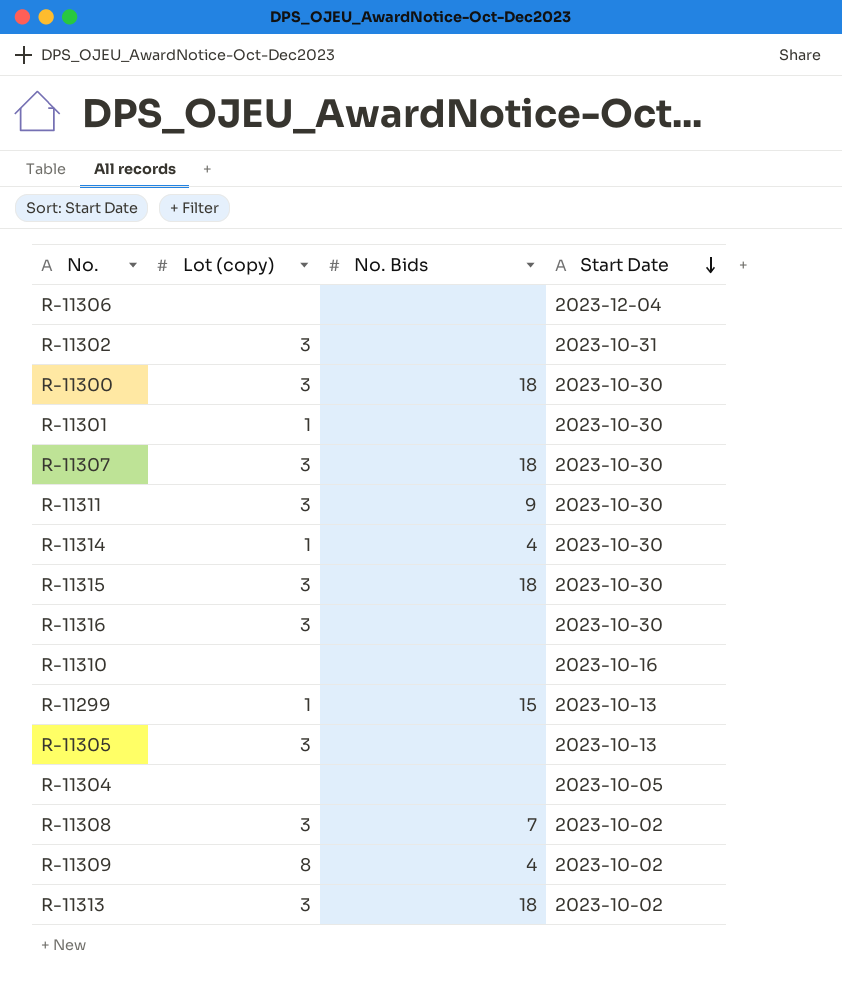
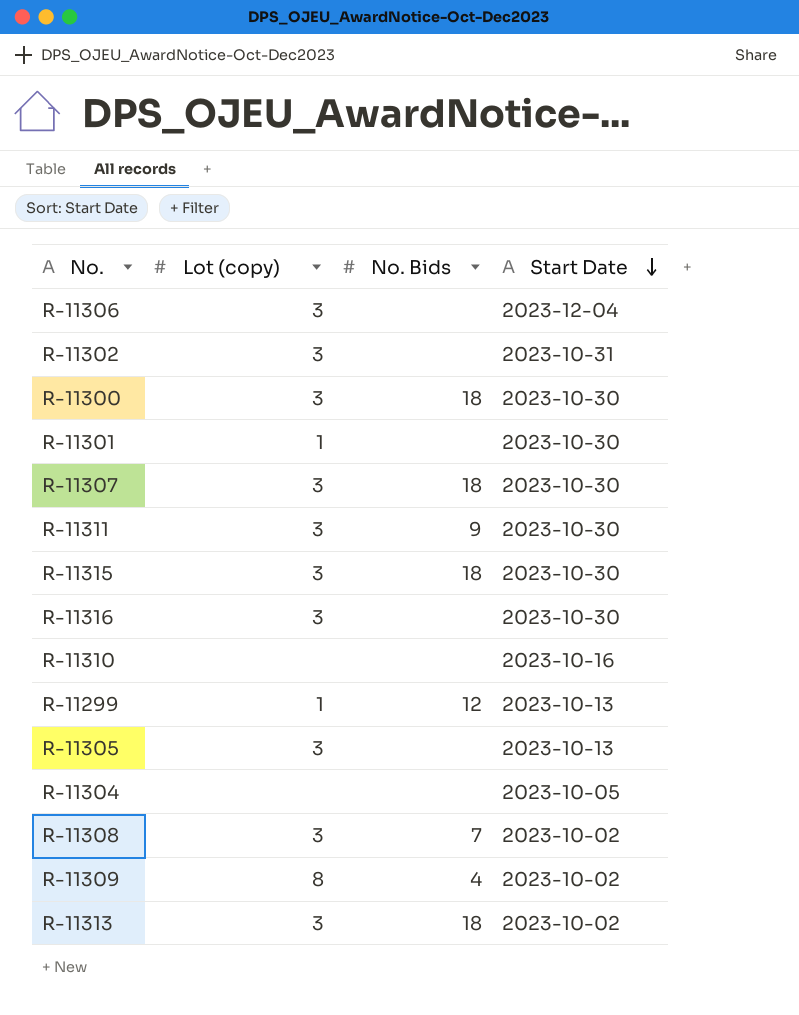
row R-11314: 1 | 4 | 2023-10-30 -> none
R-11306 | Lot (copy): none -> 3
R-11299 | No. Bids: 15 -> 12

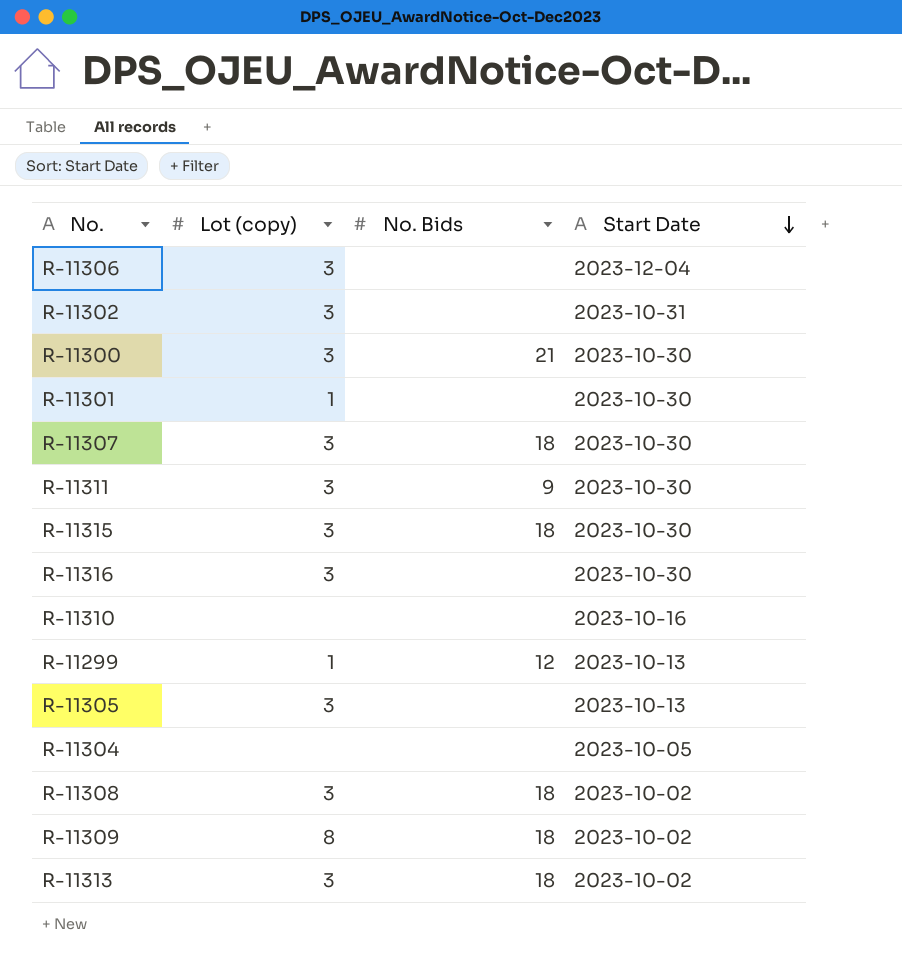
R-11300 | No. Bids: 18 -> 21
R-11308 | No. Bids: 7 -> 18
R-11309 | No. Bids: 4 -> 18

